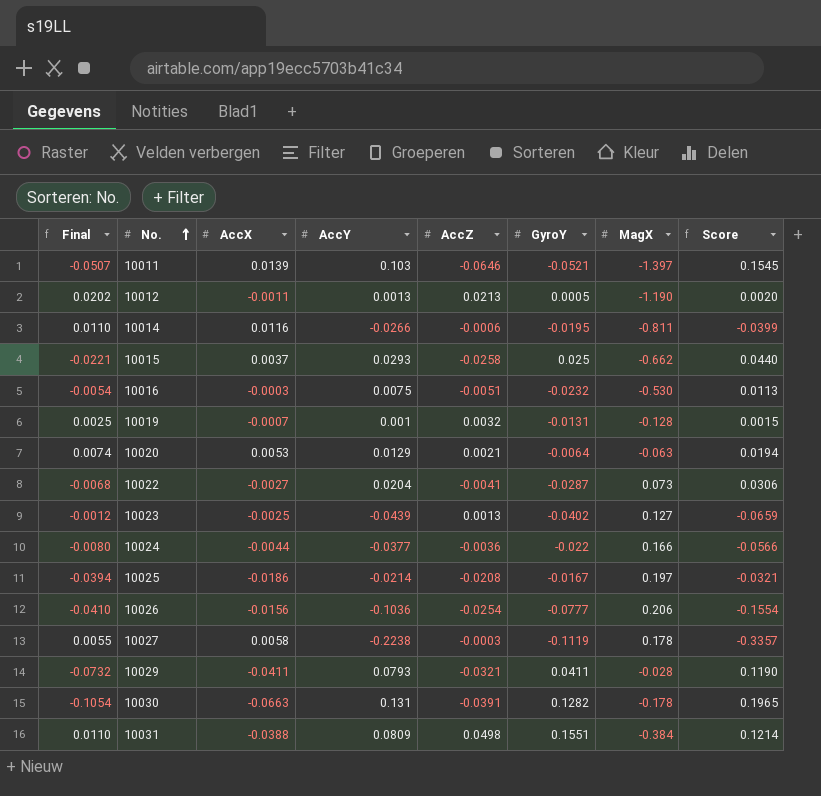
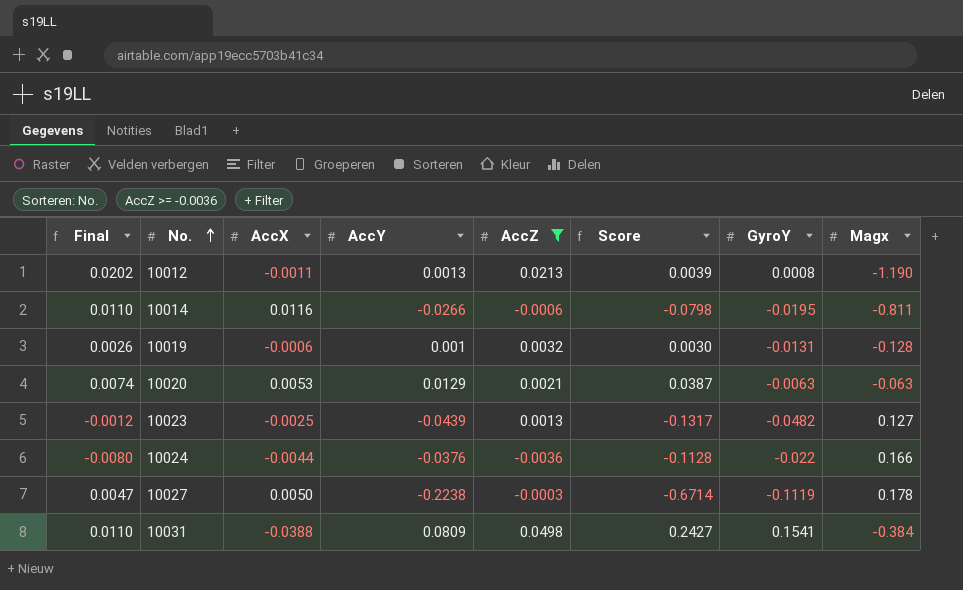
filter: none -> AccZ >= -0.0036
column Score | formula: [AccY] * 1.5 -> [AccY] * 3
column Score | position: 8 -> 6
column name: MagX -> Magx
10012 | GyroY: 0.0005 -> 0.0008
10019 | Final: 0.0025 -> 0.0026
10019 | AccX: -0.0007 -> -0.0006
10020 | GyroY: -0.0064 -> -0.0063
10023 | GyroY: -0.0402 -> -0.0482
10024 | AccY: -0.0377 -> -0.0376
10027 | Final: 0.0055 -> 0.0047
10027 | AccX: 0.0058 -> 0.0050
10031 | GyroY: 0.1551 -> 0.1541

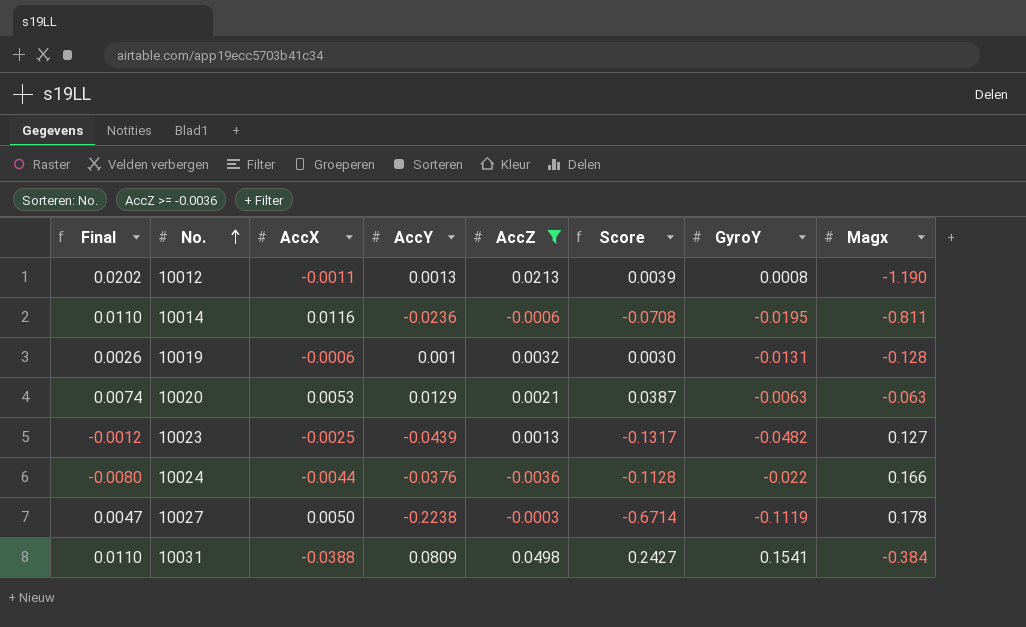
10014 | AccY: -0.0266 -> -0.0236
10014 | Score: -0.0798 -> -0.0708

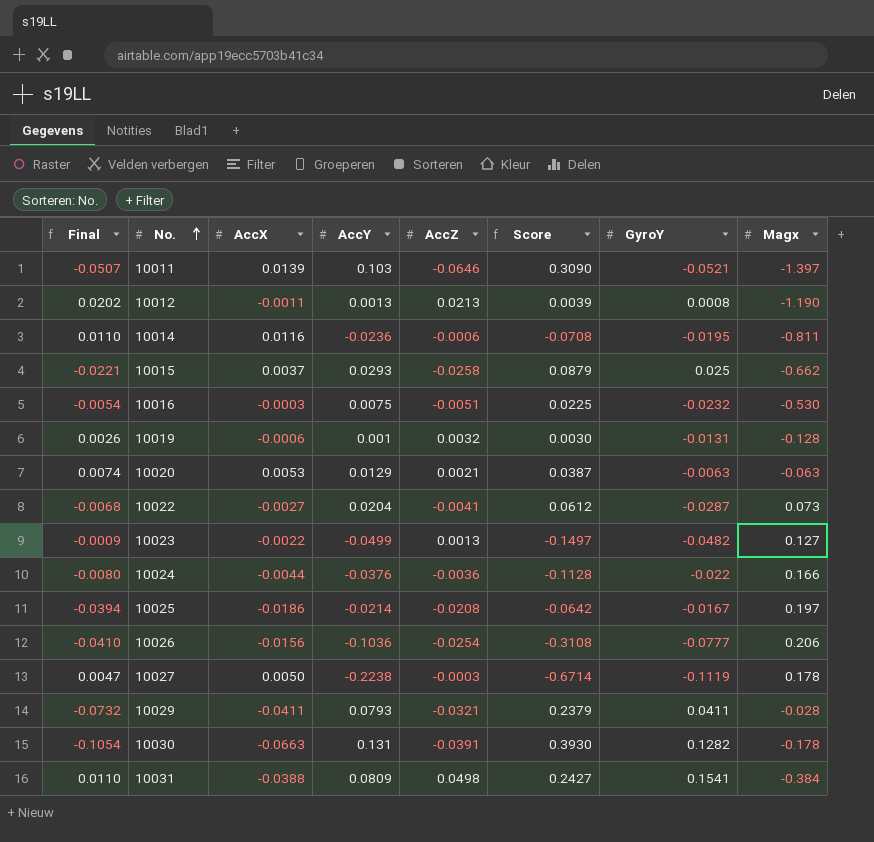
filter: AccZ >= -0.0036 -> none
10023 | Final: -0.0012 -> -0.0009
10023 | AccX: -0.0025 -> -0.0022
10023 | AccY: -0.0439 -> -0.0499
10023 | Score: -0.1317 -> -0.1497

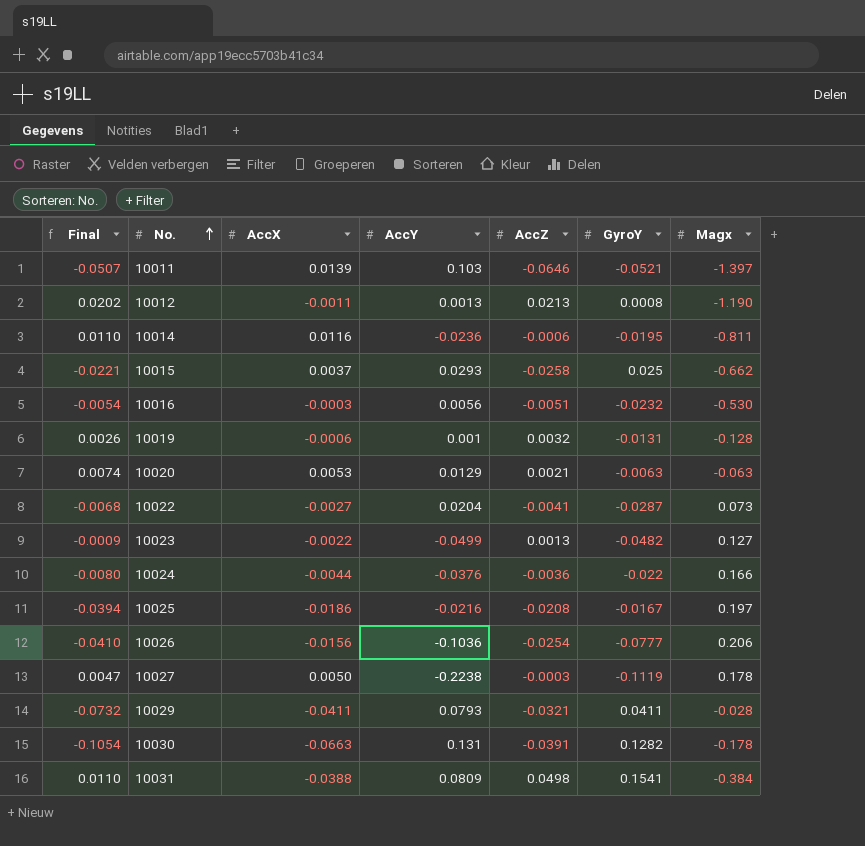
column Score | formula: [AccY] * 3 -> none
10016 | AccY: 0.0075 -> 0.0056
10025 | AccY: -0.0214 -> -0.0216

